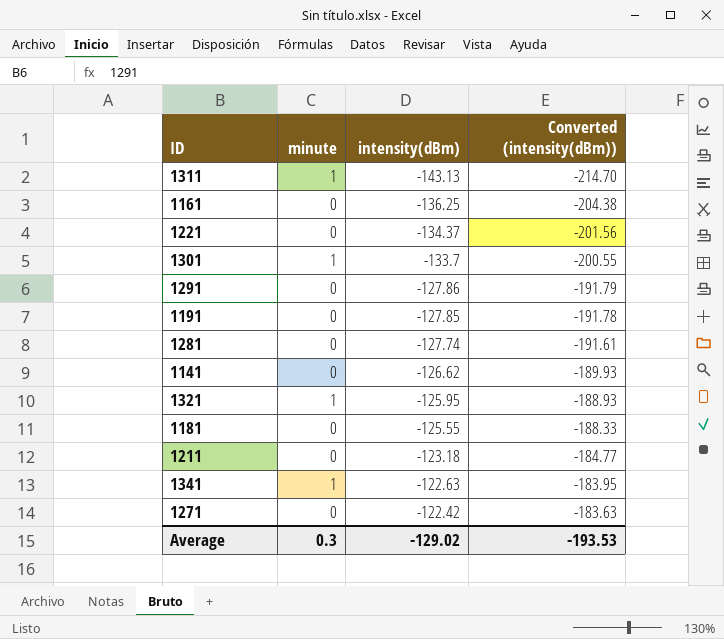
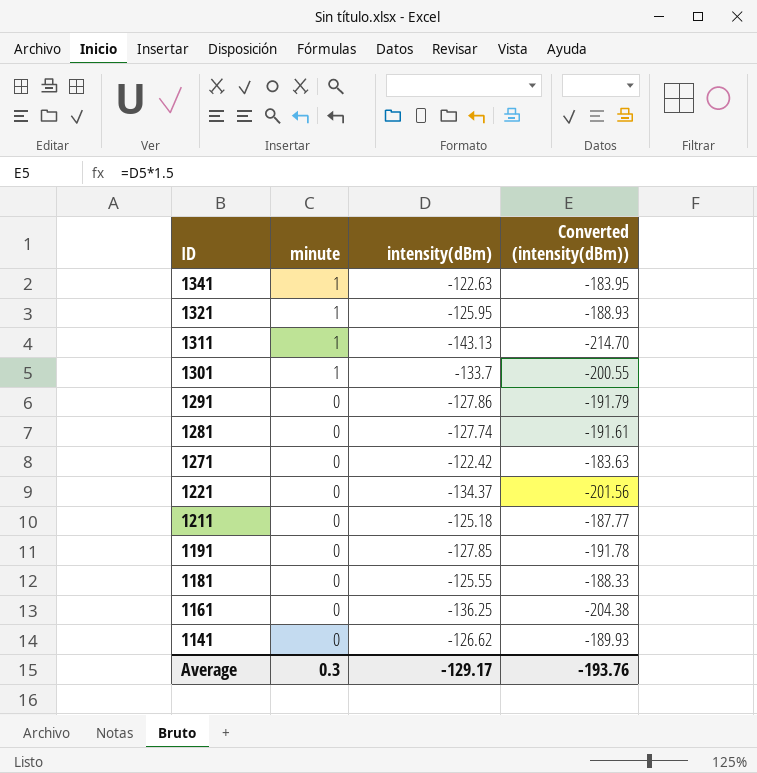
row order: intensity(dBm) ascending -> ID descending
1211 | intensity(dBm): -123.18 -> -125.18
1211 | Converted (intensity(dBm)): -184.77 -> -187.77
Average | intensity(dBm): -129.02 -> -129.17
Average | Converted (intensity(dBm)): -193.53 -> -193.76

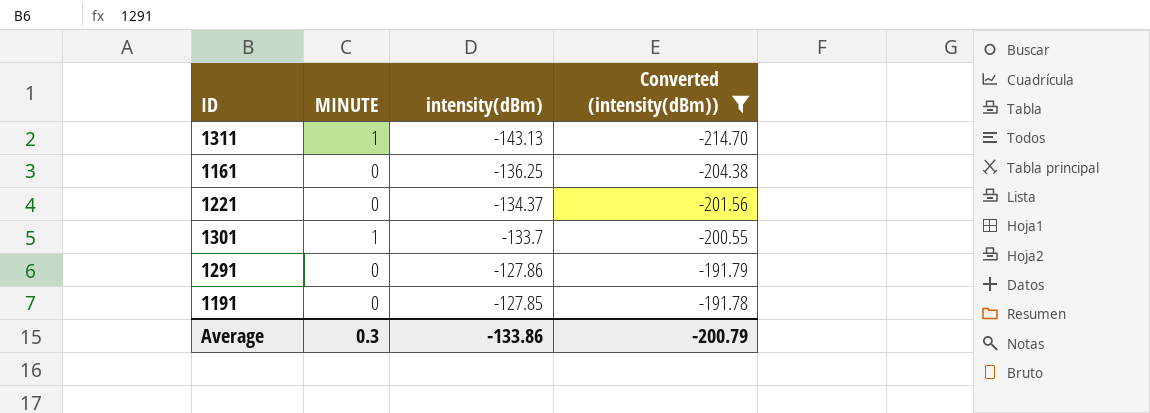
filter: none -> Converted (intensity(dBm)) <= -191.78
row order: ID descending -> intensity(dBm) ascending
column name: minute -> MINUTE
Average | intensity(dBm): -129.17 -> -133.86
Average | Converted (intensity(dBm)): -193.76 -> -200.79

